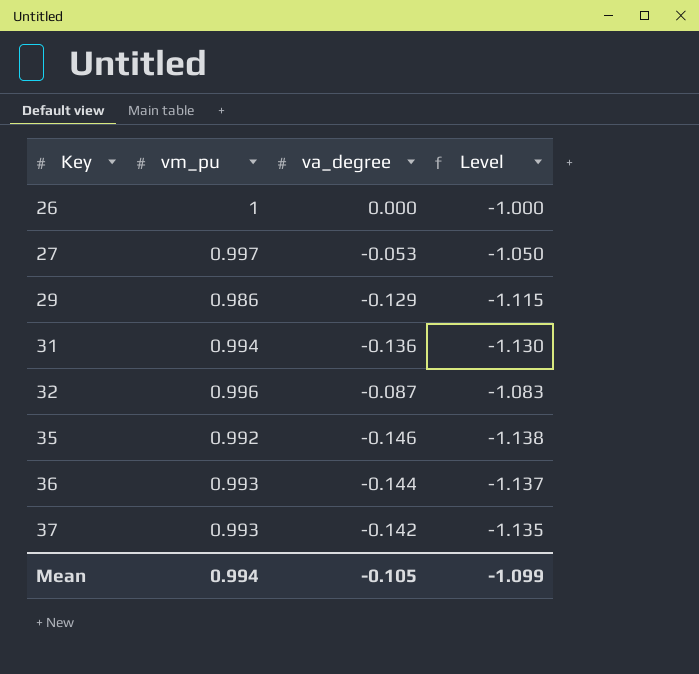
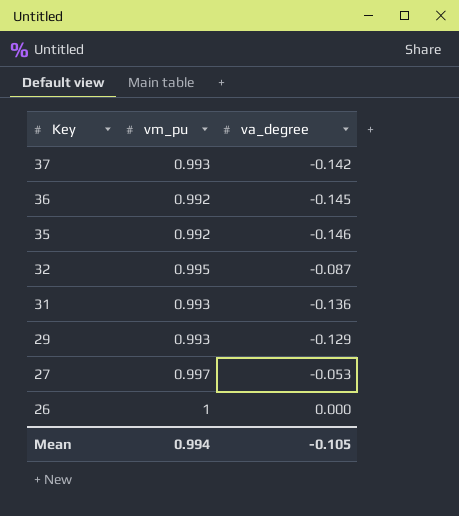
row order: Key ascending -> Key descending
column Level | formula: [va_degree] - [vm_pu] -> none
36 | vm_pu: 0.993 -> 0.992
36 | va_degree: -0.144 -> -0.145
32 | vm_pu: 0.996 -> 0.995
31 | vm_pu: 0.994 -> 0.993
29 | vm_pu: 0.986 -> 0.993

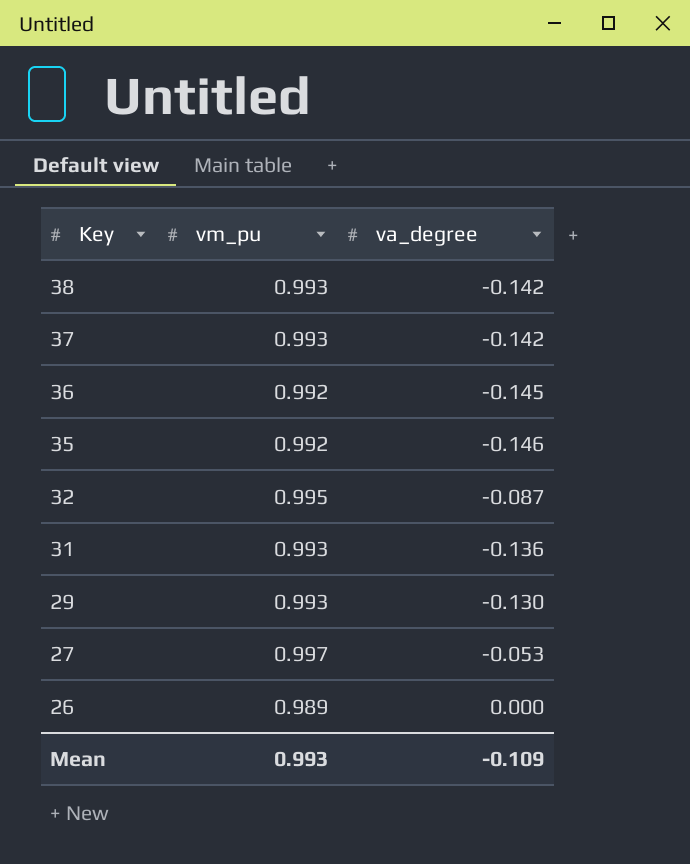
row 38: none -> 0.993 | -0.142
29 | va_degree: -0.129 -> -0.130
26 | vm_pu: 1 -> 0.989
Mean | vm_pu: 0.994 -> 0.993
Mean | va_degree: -0.105 -> -0.109

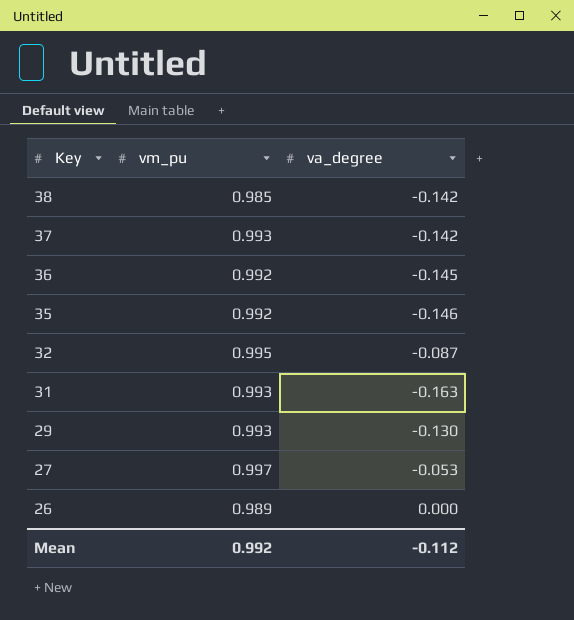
38 | vm_pu: 0.993 -> 0.985
31 | va_degree: -0.136 -> -0.163
Mean | vm_pu: 0.993 -> 0.992
Mean | va_degree: -0.109 -> -0.112

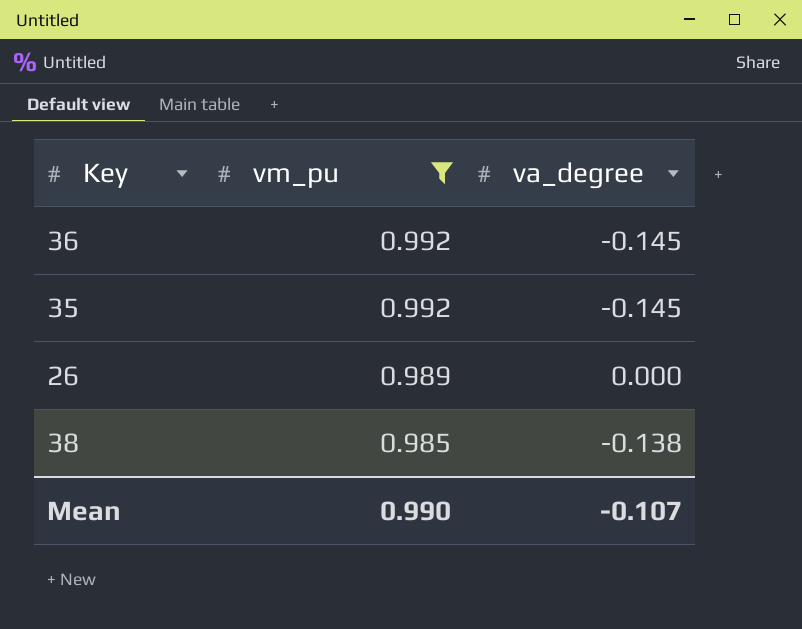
filter: none -> vm_pu <= 0.992
row order: Key descending -> vm_pu descending
35 | va_degree: -0.146 -> -0.145
38 | va_degree: -0.142 -> -0.138
Mean | vm_pu: 0.992 -> 0.990
Mean | va_degree: -0.112 -> -0.107

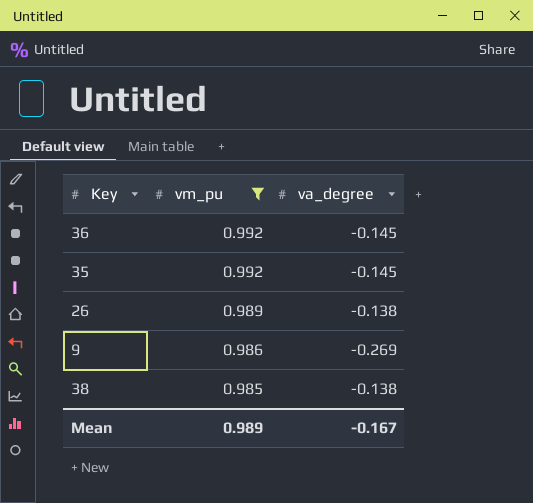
26 | va_degree: 0.000 -> -0.138
row 9: none -> 0.986 | -0.269
Mean | vm_pu: 0.990 -> 0.989
Mean | va_degree: -0.107 -> -0.167

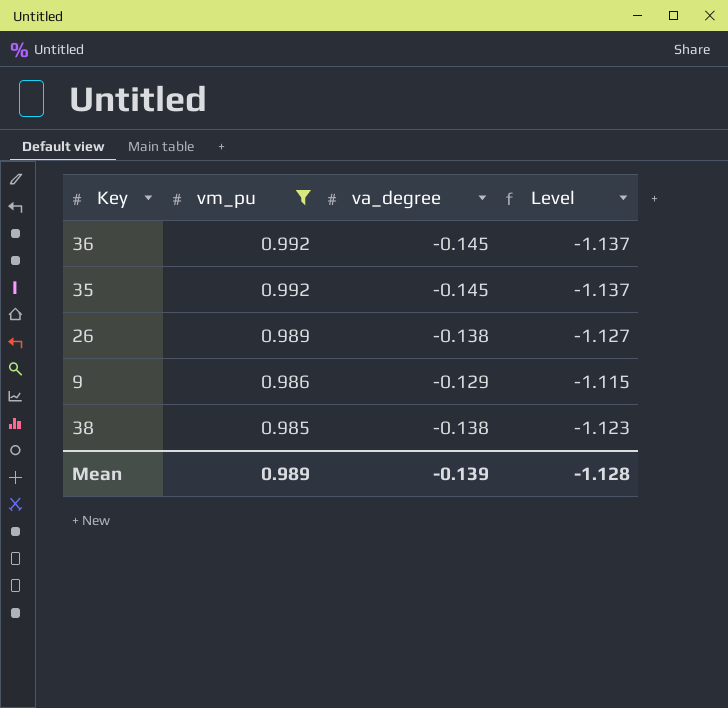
column Level | formula: none -> [va_degree] - [vm_pu]
9 | va_degree: -0.269 -> -0.129
Mean | va_degree: -0.167 -> -0.139

